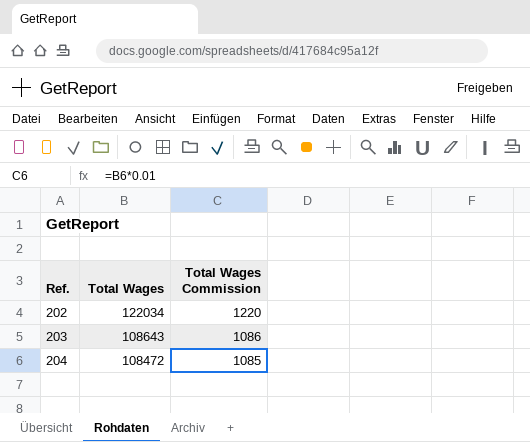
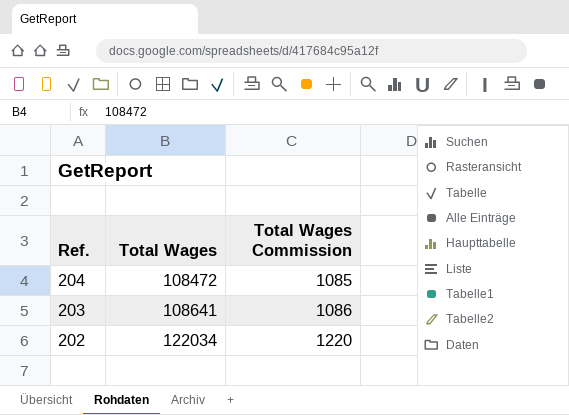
row order: Ref. ascending -> Ref. descending
203 | Total Wages: 108643 -> 108641

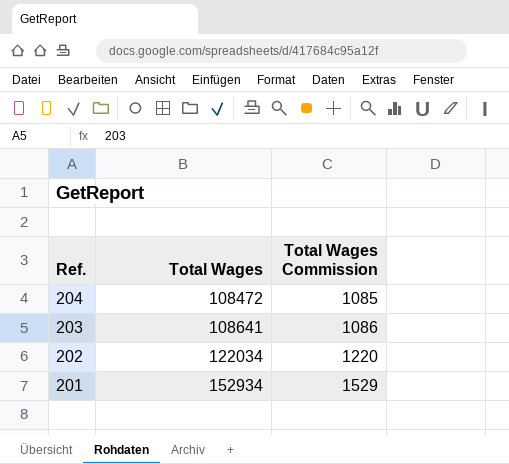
row 201: none -> 152934 | 1529

